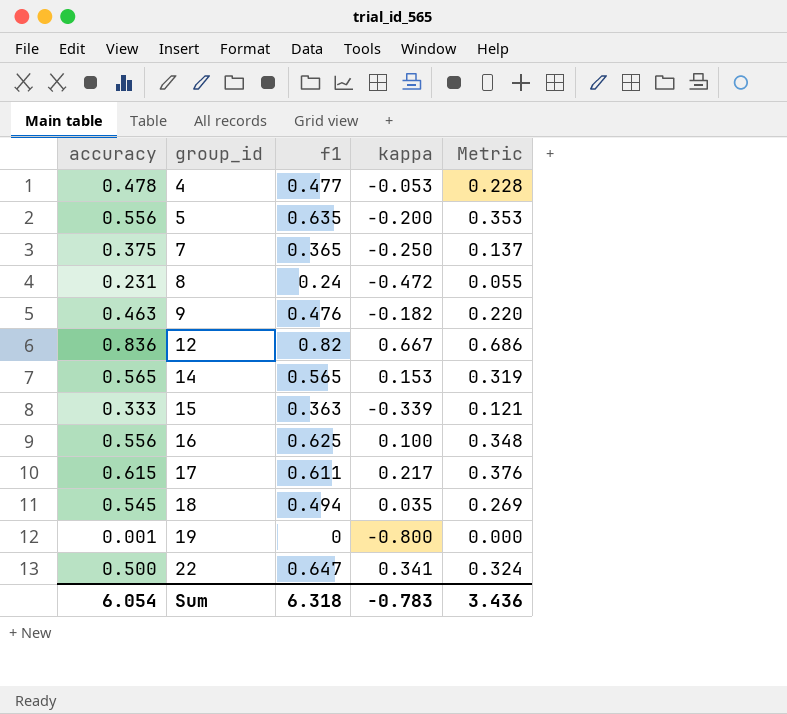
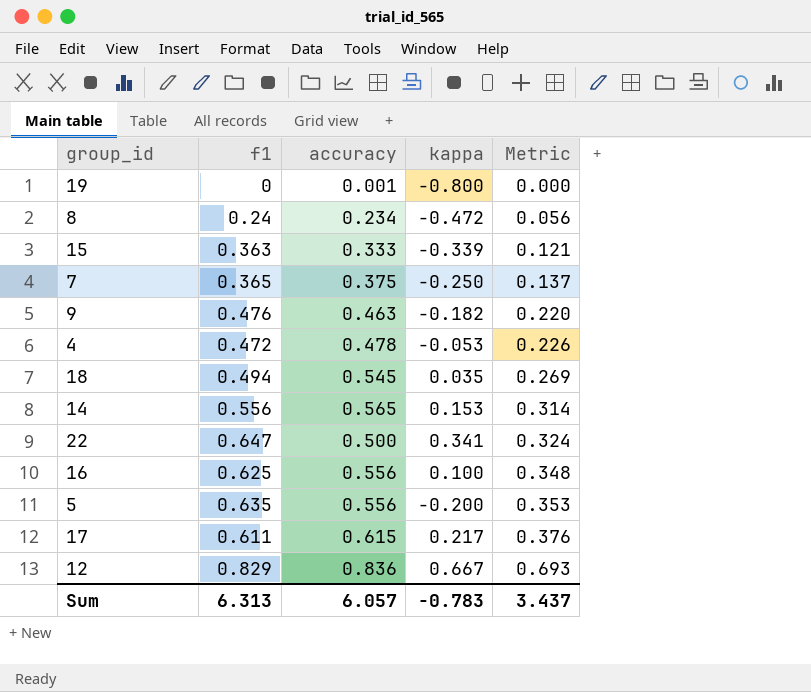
row order: group_id ascending -> Metric ascending
column accuracy | position: 1 -> 3
8 | accuracy: 0.231 -> 0.234
8 | Metric: 0.055 -> 0.056
4 | f1: 0.477 -> 0.472
4 | Metric: 0.228 -> 0.226
14 | f1: 0.565 -> 0.556
14 | Metric: 0.319 -> 0.314
12 | f1: 0.82 -> 0.829
12 | Metric: 0.686 -> 0.693
Sum | f1: 6.318 -> 6.313
Sum | accuracy: 6.054 -> 6.057
Sum | Metric: 3.436 -> 3.437

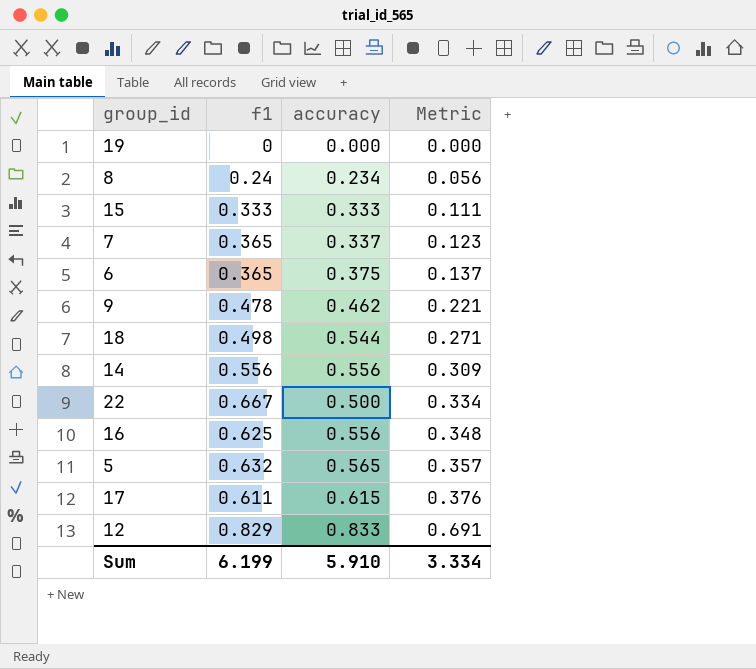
column kappa | position: 4 -> none
row 4: 0.472 | 0.478 | -0.053 | 0.226 -> none
19 | accuracy: 0.001 -> 0.000
15 | f1: 0.363 -> 0.333
15 | Metric: 0.121 -> 0.111
7 | accuracy: 0.375 -> 0.337
7 | Metric: 0.137 -> 0.123
row 6: none -> 0.365 | 0.375 | 0.137
9 | f1: 0.476 -> 0.478
9 | accuracy: 0.463 -> 0.462
9 | Metric: 0.220 -> 0.221
18 | f1: 0.494 -> 0.498
18 | accuracy: 0.545 -> 0.544
18 | Metric: 0.269 -> 0.271
14 | accuracy: 0.565 -> 0.556
14 | Metric: 0.314 -> 0.309
22 | f1: 0.647 -> 0.667
22 | Metric: 0.324 -> 0.334
5 | f1: 0.635 -> 0.632
5 | accuracy: 0.556 -> 0.565
5 | Metric: 0.353 -> 0.357
12 | accuracy: 0.836 -> 0.833
12 | Metric: 0.693 -> 0.691
Sum | f1: 6.313 -> 6.199
Sum | accuracy: 6.057 -> 5.910
Sum | Metric: 3.437 -> 3.334

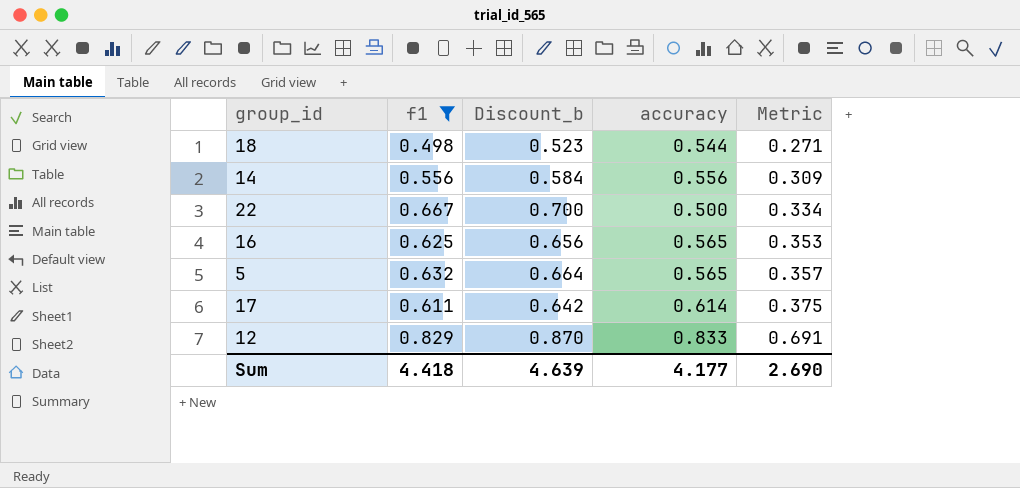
filter: none -> f1 >= 0.498
column Discount_b | formula: none -> [f1] * 1.05
16 | accuracy: 0.556 -> 0.565
16 | Metric: 0.348 -> 0.353
17 | accuracy: 0.615 -> 0.614
17 | Metric: 0.376 -> 0.375
Sum | f1: 6.199 -> 4.418
Sum | accuracy: 5.910 -> 4.177
Sum | Metric: 3.334 -> 2.690

